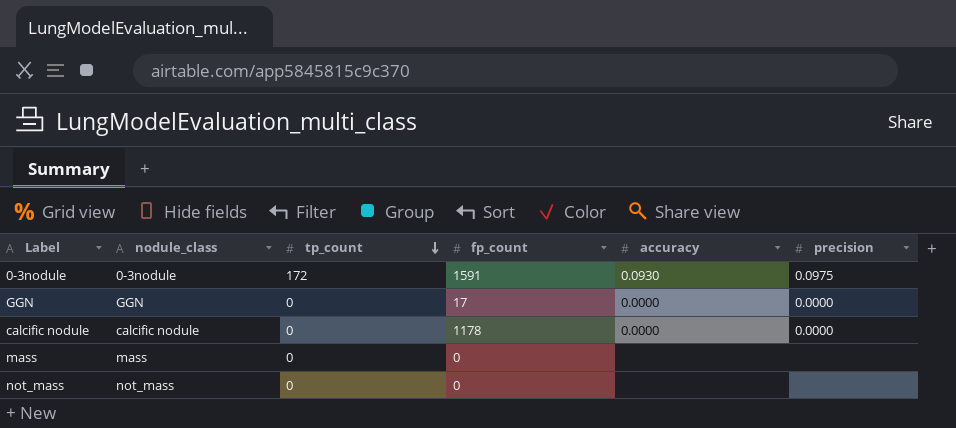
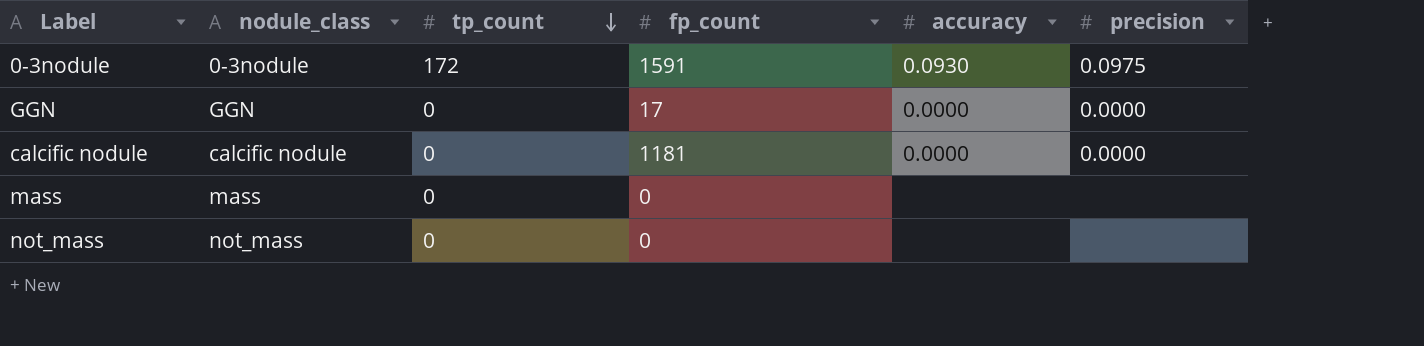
calcific nodule | fp_count: 1178 -> 1181

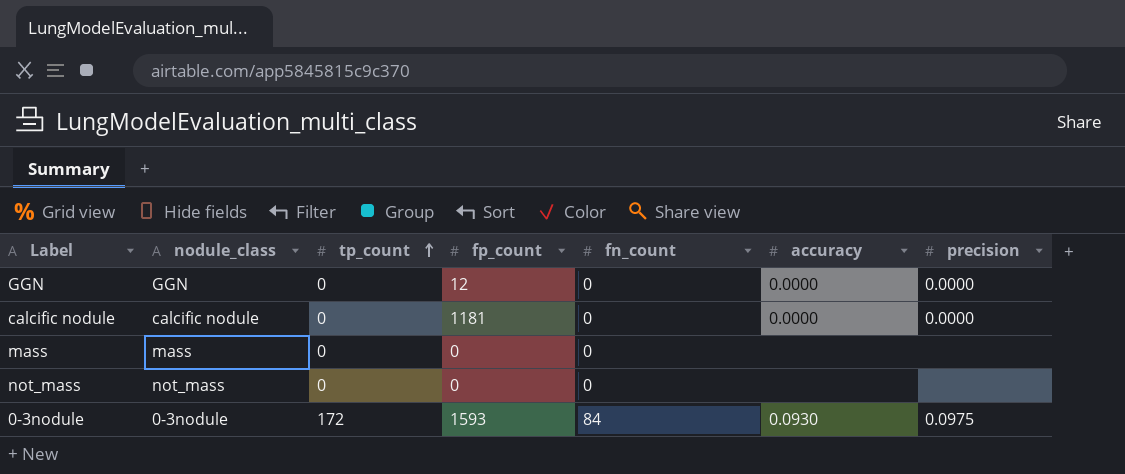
row order: tp_count descending -> tp_count ascending
column fn_count | position: none -> 5
GGN | fp_count: 17 -> 12
0-3nodule | fp_count: 1591 -> 1593

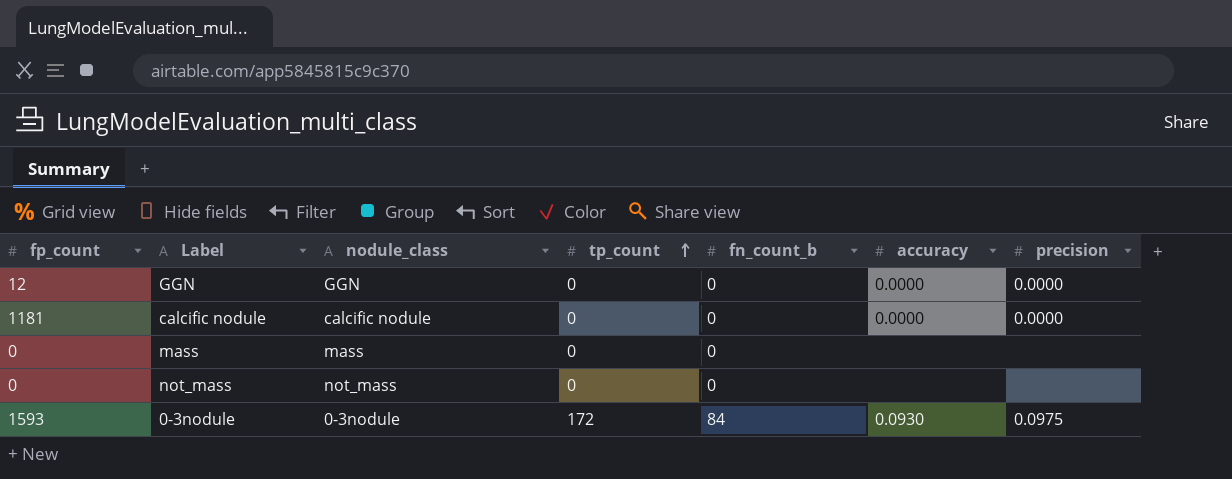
column fp_count | position: 4 -> 1
column name: fn_count -> fn_count_b

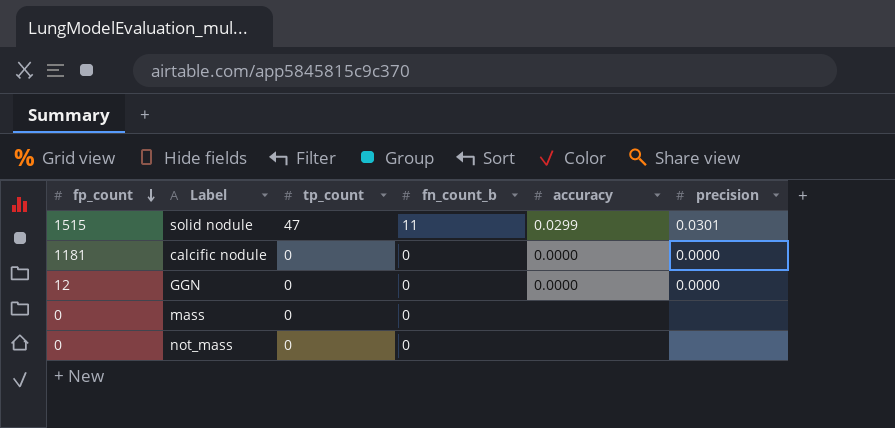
row order: tp_count ascending -> fp_count descending
column nodule_class | position: 3 -> none
row 0-3nodule: 1593 | 0-3nodule | 172 | 84 | 0.0930 | 0.0975 -> none
row solid nodule: none -> 1515 | 47 | 11 | 0.0299 | 0.0301

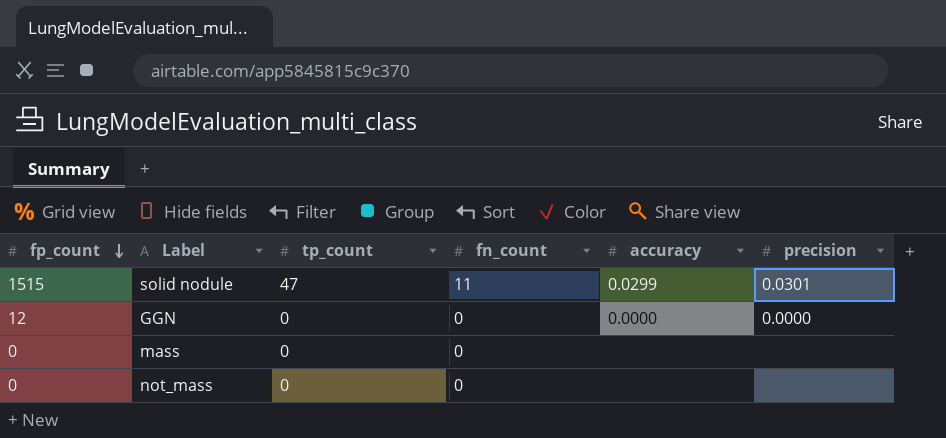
column name: fn_count_b -> fn_count
row calcific nodule: 1181 | 0 | 0 | 0.0000 | 0.0000 -> none

